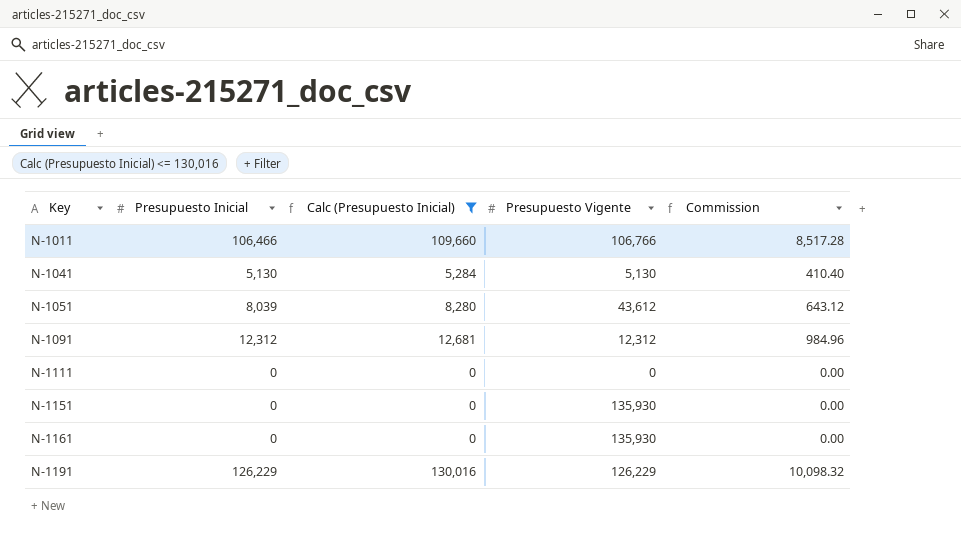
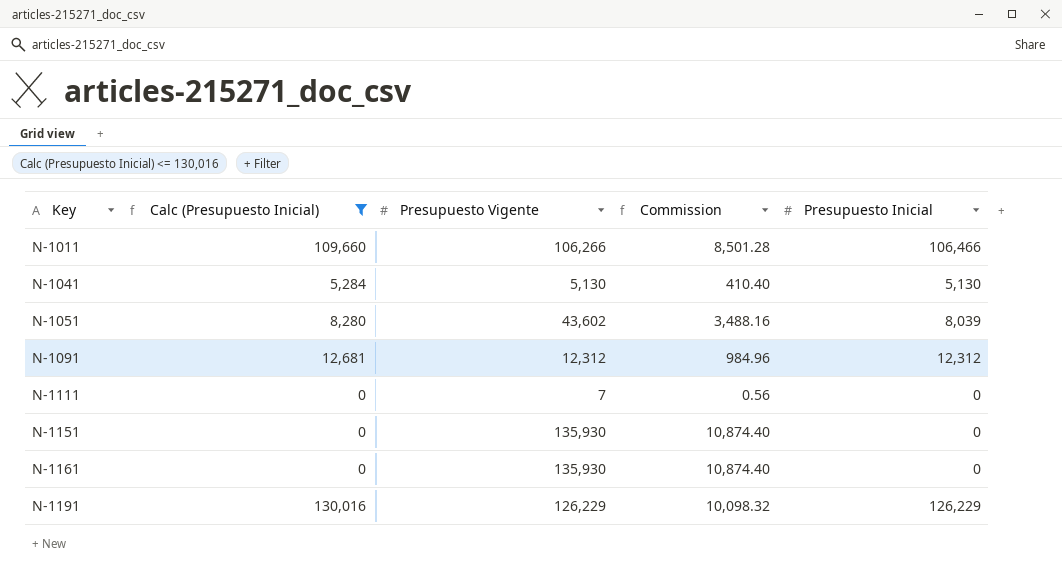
column Commission | formula: [Presupuesto Inicial] * 0.08 -> [Presupuesto Vigente] * 0.08
column Presupuesto Inicial | position: 2 -> 5
N-1011 | Presupuesto Vigente: 106,766 -> 106,266
N-1051 | Presupuesto Vigente: 43,612 -> 43,602
N-1111 | Presupuesto Vigente: 0 -> 7

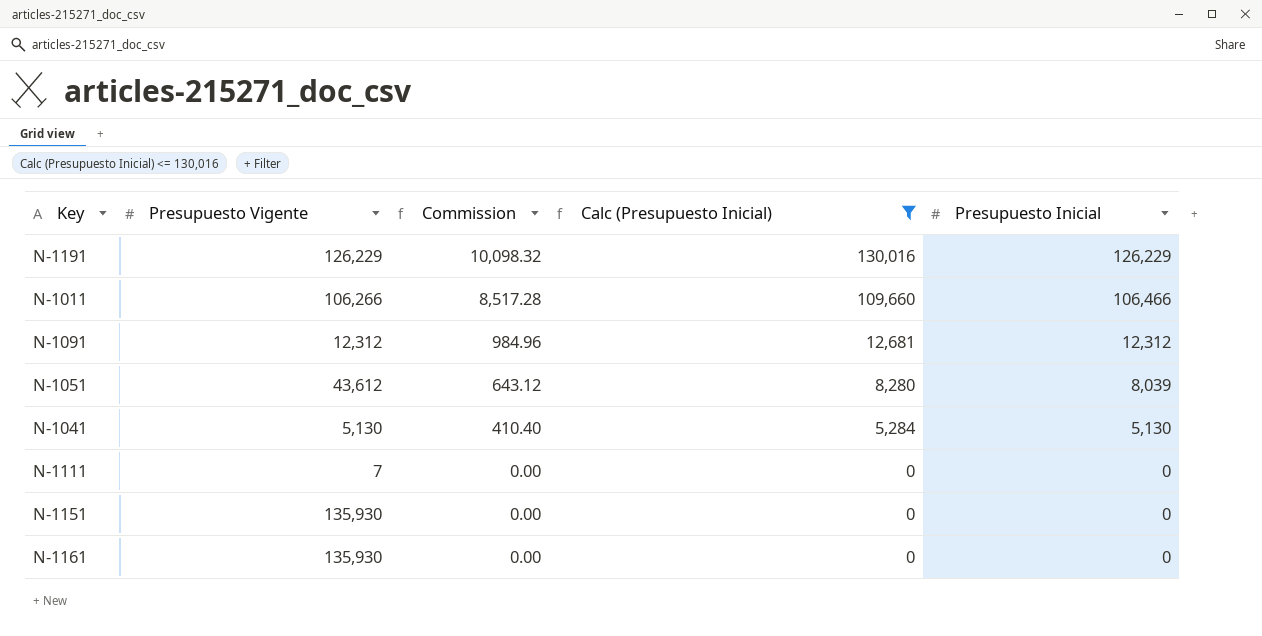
row order: Key ascending -> Commission descending
column Commission | formula: [Presupuesto Vigente] * 0.08 -> [Presupuesto Inicial] * 0.08
column Calc (Presupuesto Inicial) | position: 2 -> 4
N-1051 | Presupuesto Vigente: 43,602 -> 43,612

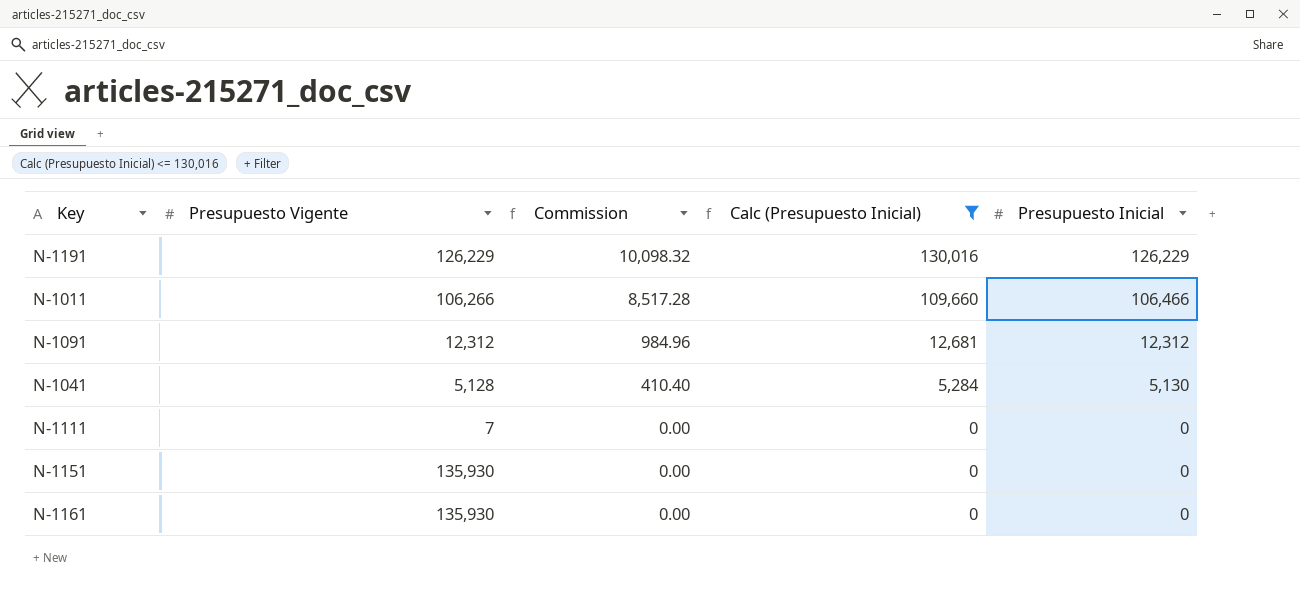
row N-1051: 43,612 | 643.12 | 8,280 | 8,039 -> none
N-1041 | Presupuesto Vigente: 5,130 -> 5,128

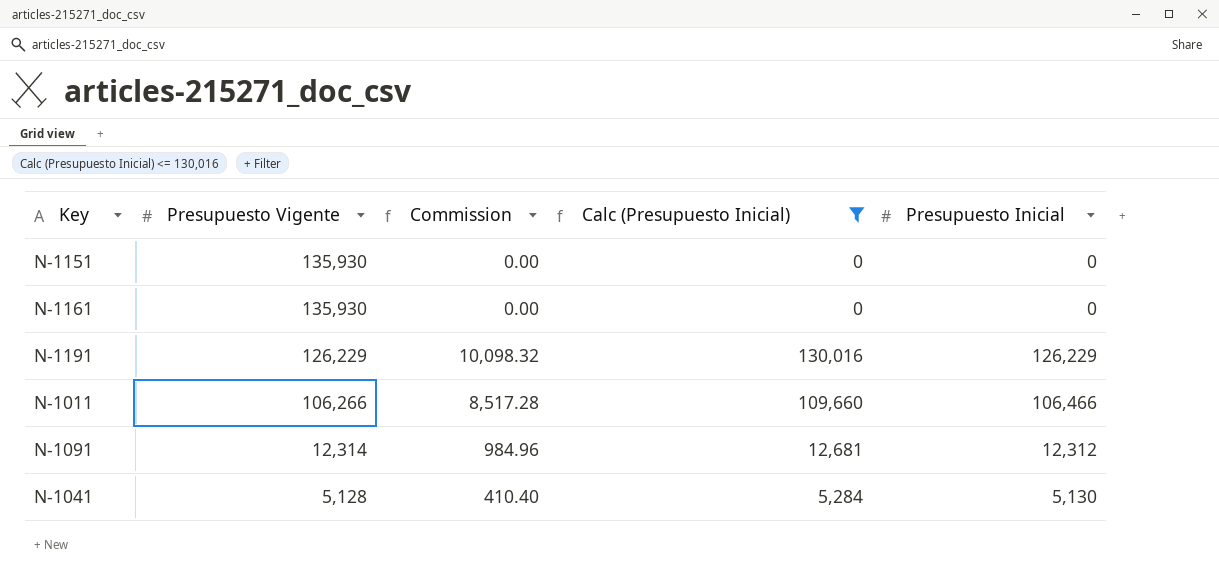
row order: Commission descending -> Presupuesto Vigente descending
row N-1111: 7 | 0.00 | 0 | 0 -> none
N-1091 | Presupuesto Vigente: 12,312 -> 12,314

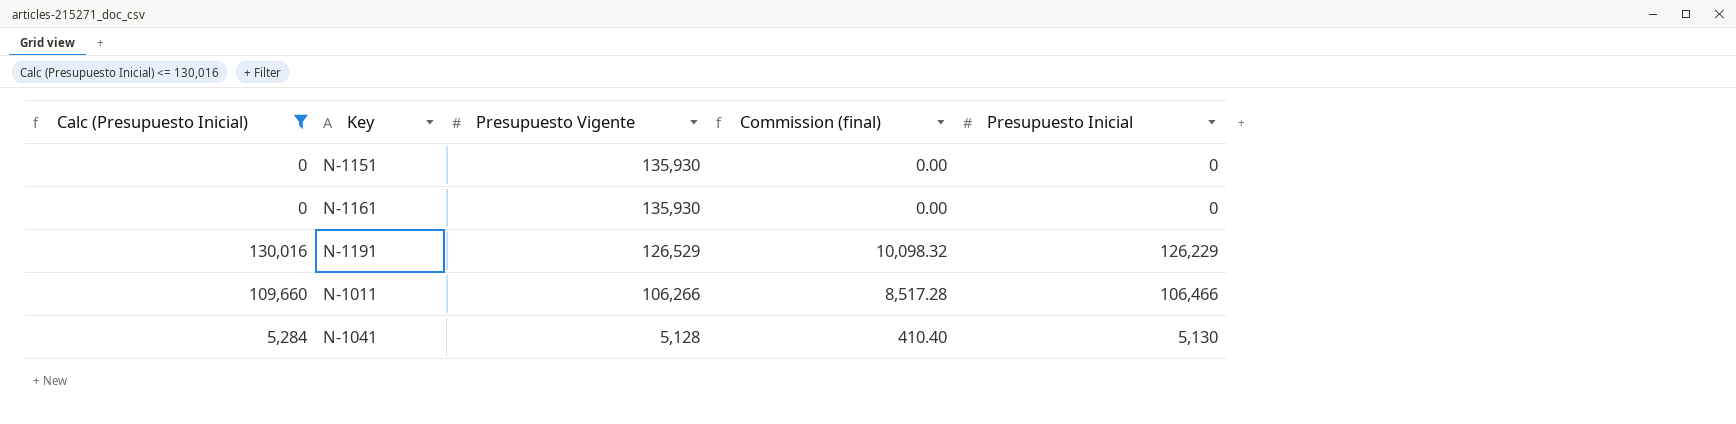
column Calc (Presupuesto Inicial) | position: 4 -> 1
column name: Commission -> Commission (final)
row N-1091: 12,314 | 984.96 | 12,681 | 12,312 -> none
N-1191 | Presupuesto Vigente: 126,229 -> 126,529

